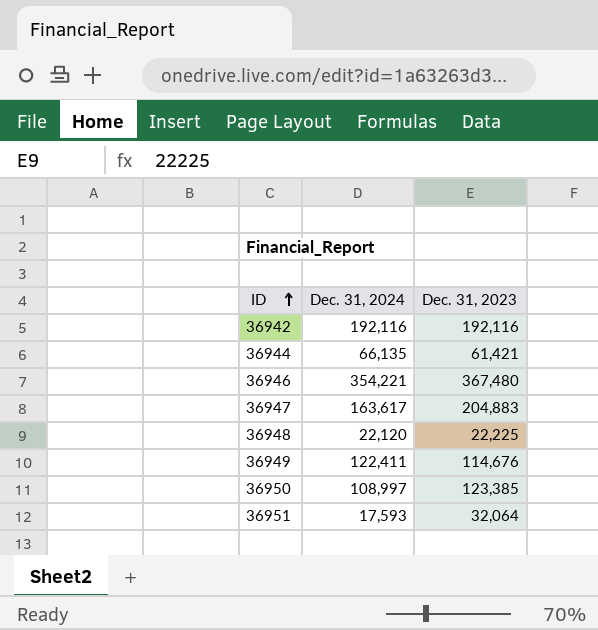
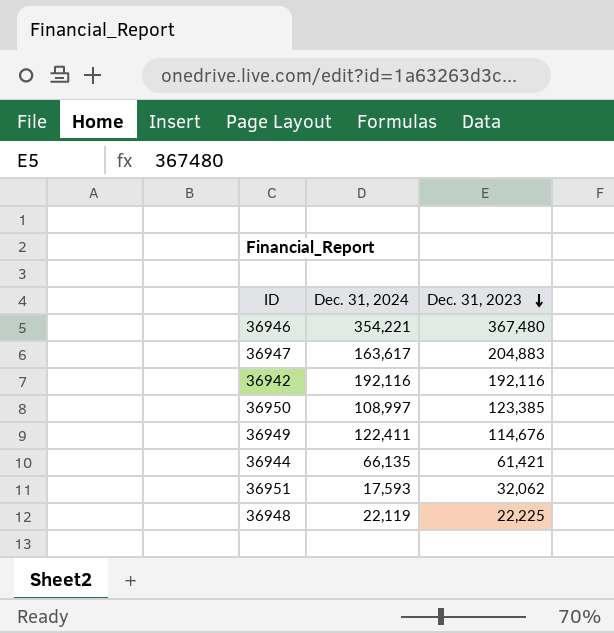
row order: ID ascending -> Dec. 31, 2023 descending
36951 | Dec. 31, 2023: 32,064 -> 32,062
36948 | Dec. 31, 2024: 22,120 -> 22,119

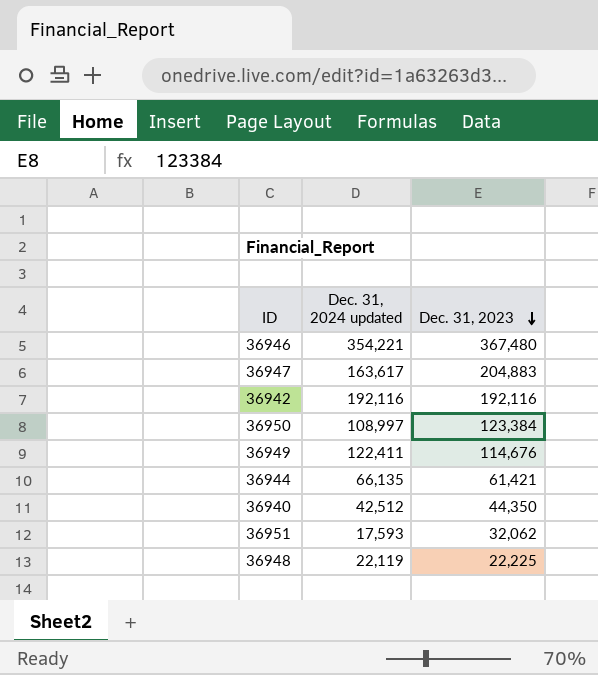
column name: Dec. 31, 2024 -> Dec. 31, 2024 updated
36950 | Dec. 31, 2023: 123,385 -> 123,384
row 36940: none -> 42,512 | 44,350

